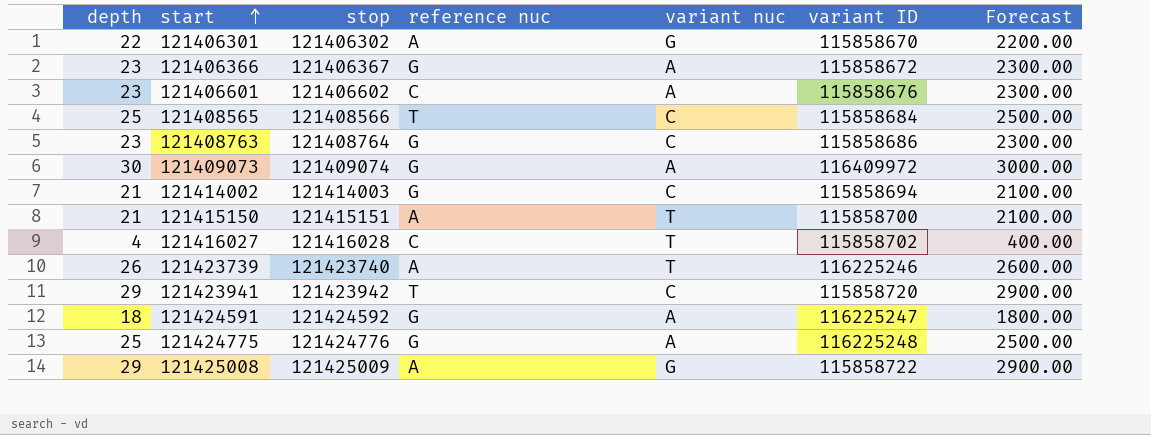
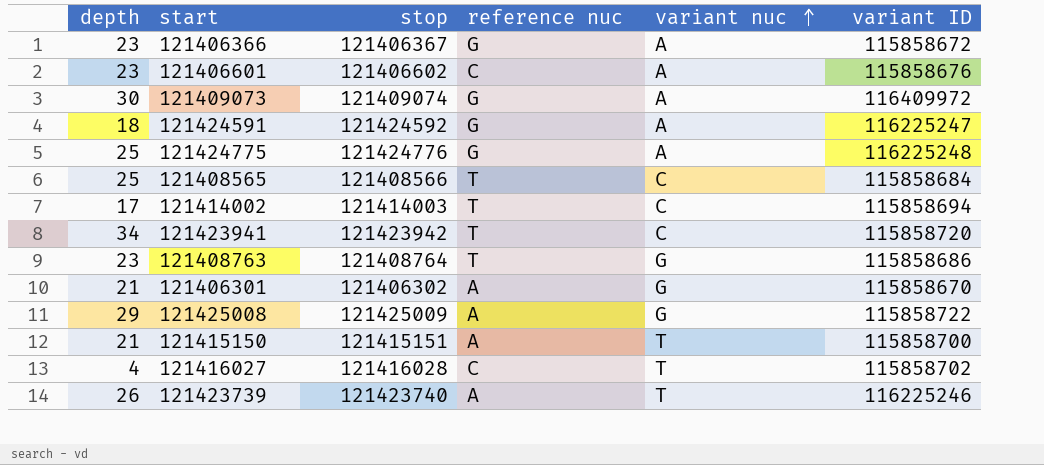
row order: start ascending -> variant nuc ascending
column Forecast | formula: [depth] * 100 -> none
121414002 | depth: 21 -> 17
121414002 | reference nuc: G -> T
121423941 | depth: 29 -> 34
121408763 | reference nuc: G -> T
121408763 | variant nuc: C -> G
121406301 | depth: 22 -> 21

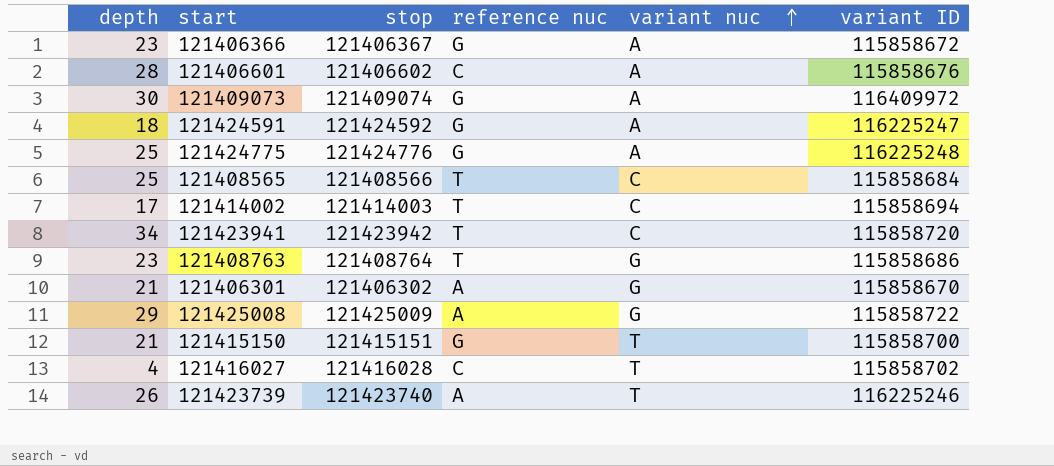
121406601 | depth: 23 -> 28
121415150 | reference nuc: A -> G

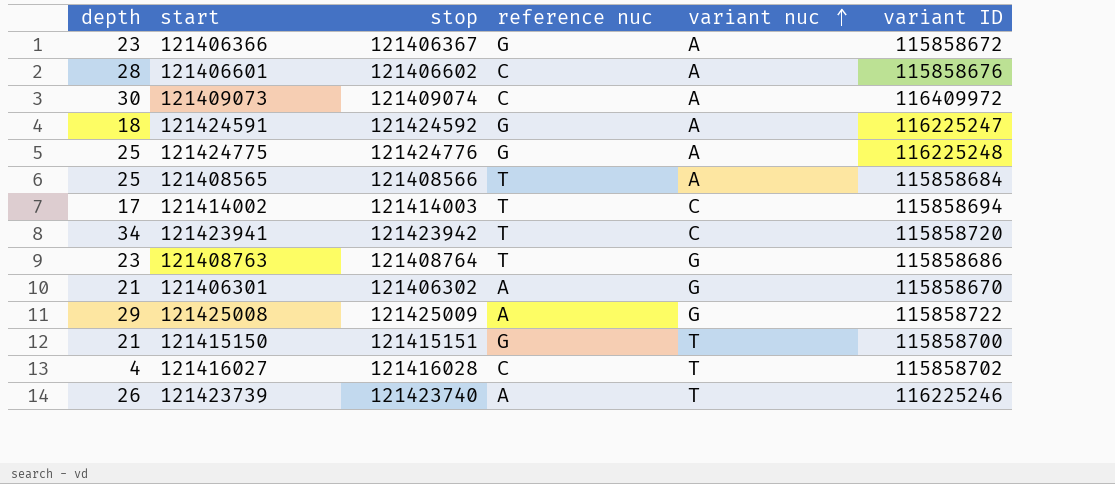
121409073 | reference nuc: G -> C
121408565 | variant nuc: C -> A

